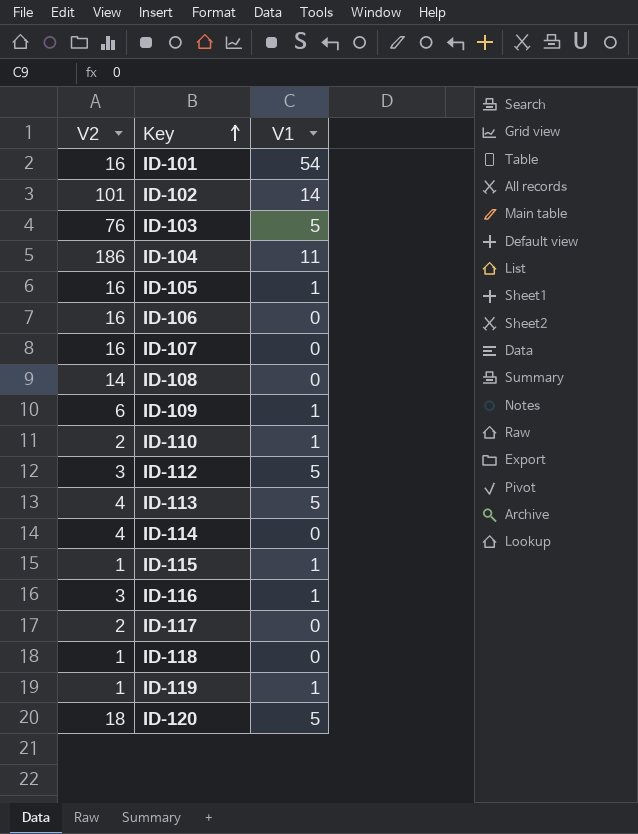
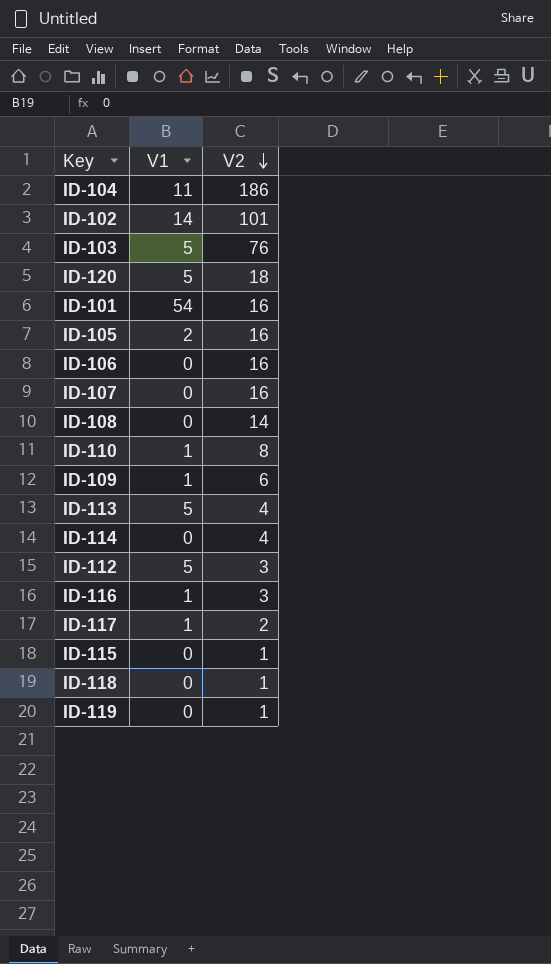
row order: Key ascending -> V2 descending
column V2 | position: 1 -> 3
ID-105 | V1: 1 -> 2
ID-110 | V2: 2 -> 8
ID-117 | V1: 0 -> 1
ID-115 | V1: 1 -> 0
ID-119 | V1: 1 -> 0

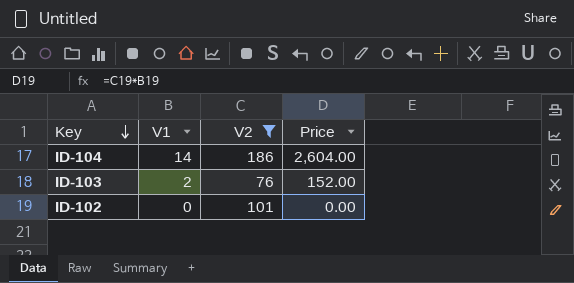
filter: none -> V2 >= 76
row order: V2 descending -> Key descending
column Price | formula: none -> [V1] * [V2]
ID-104 | V1: 11 -> 14
ID-103 | V1: 5 -> 2
ID-102 | V1: 14 -> 0

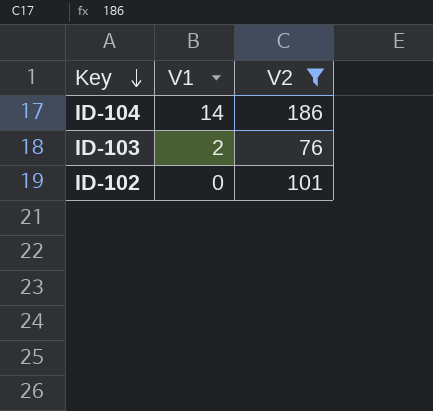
column Price | formula: [V1] * [V2] -> none

